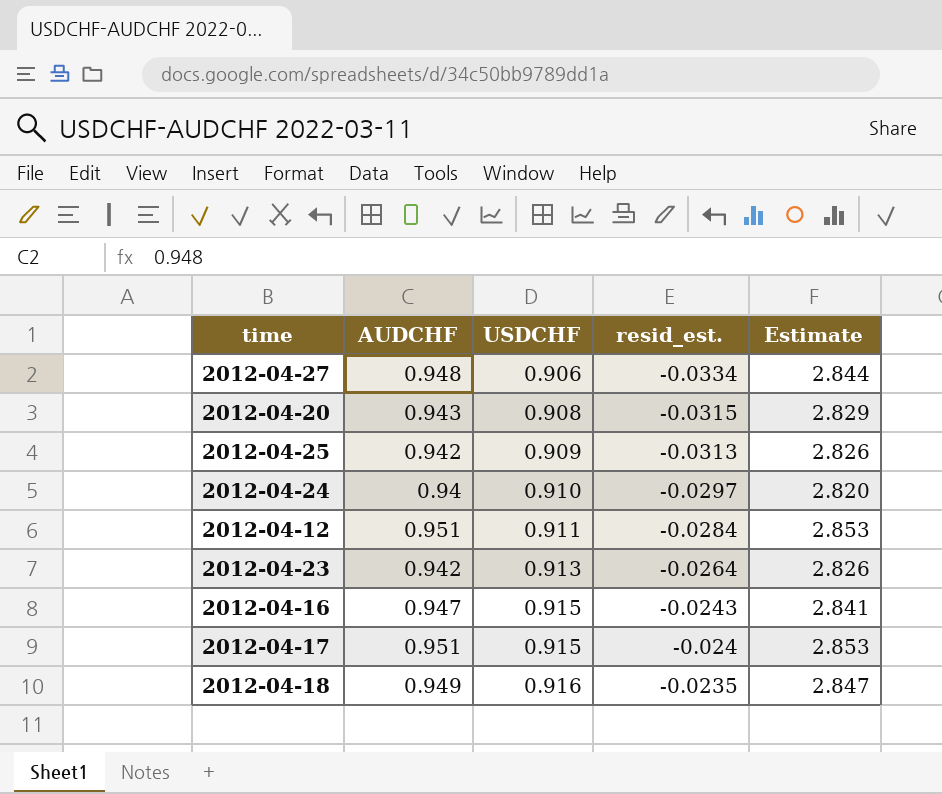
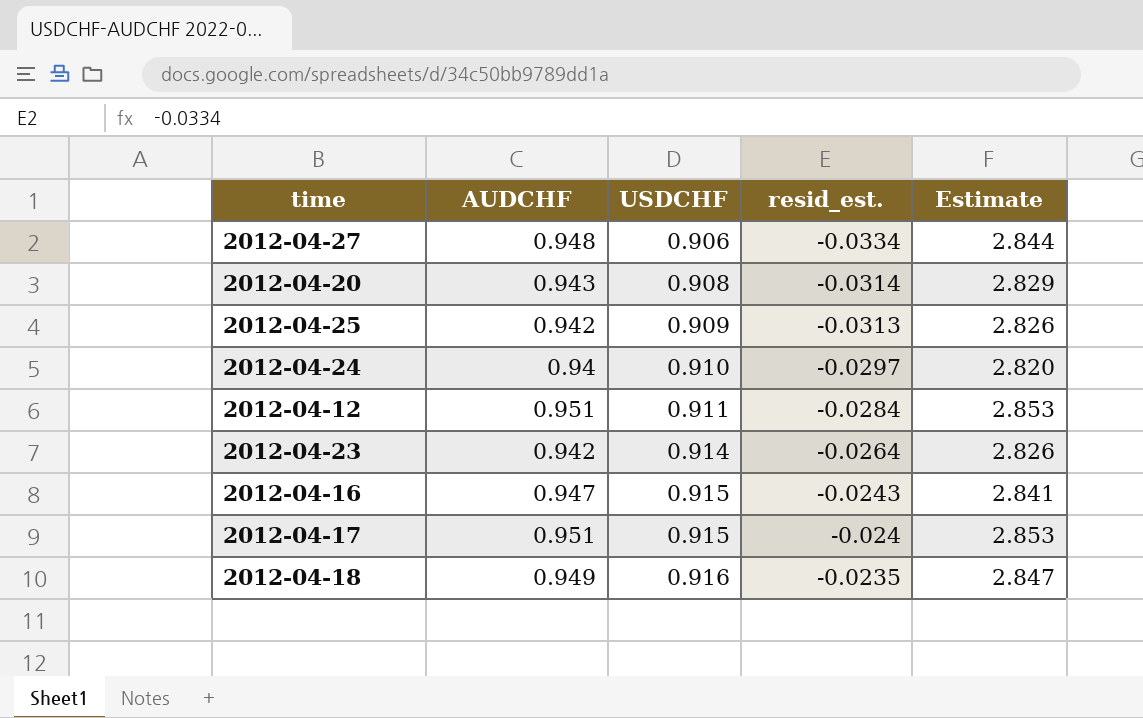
2012-04-20 | resid_est.: -0.0315 -> -0.0314
2012-04-23 | USDCHF: 0.913 -> 0.914

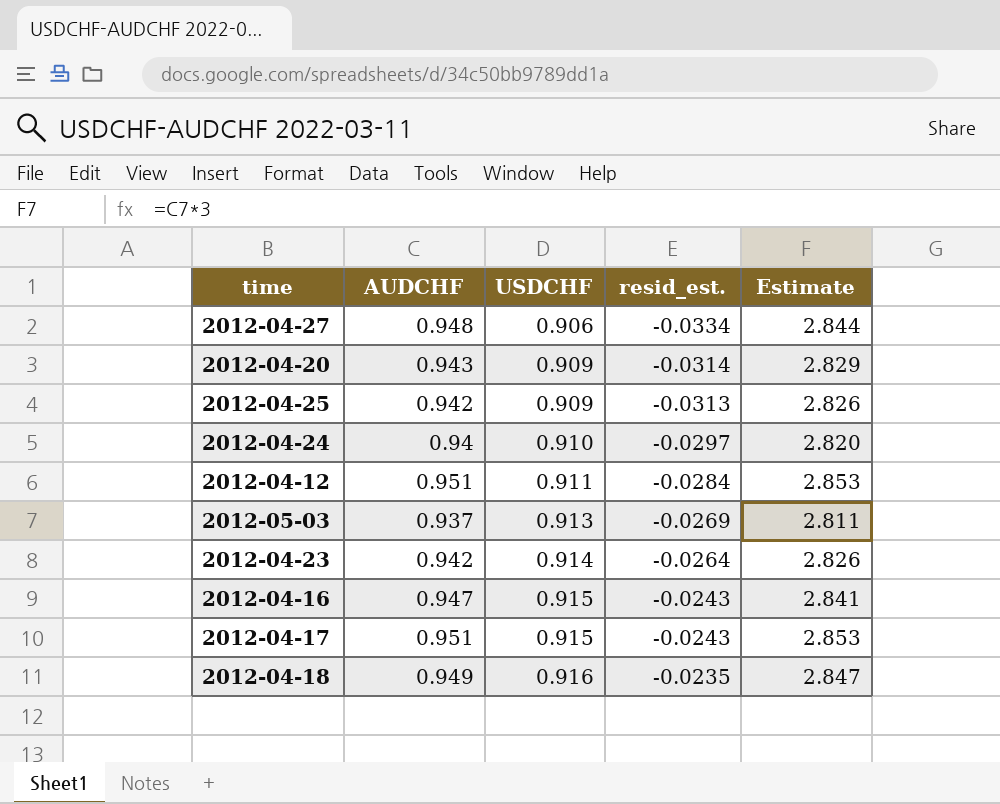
2012-04-20 | USDCHF: 0.908 -> 0.909
row 2012-05-03: none -> 0.937 | 0.913 | -0.0269 | 2.811
2012-04-17 | resid_est.: -0.024 -> -0.0243

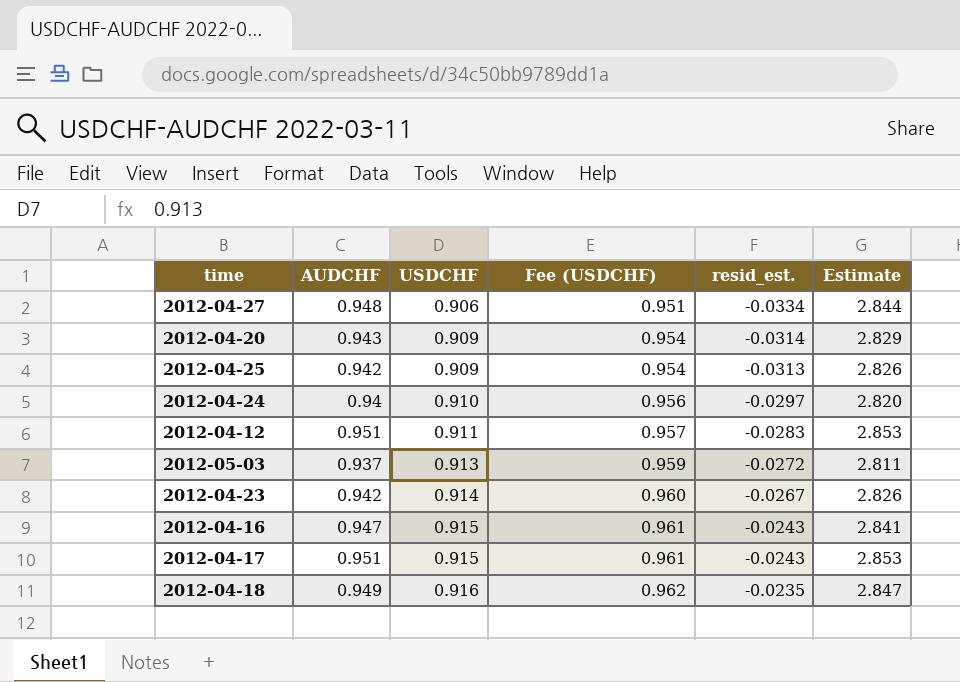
column Fee (USDCHF) | formula: none -> [USDCHF] * 1.05
2012-04-12 | resid_est.: -0.0284 -> -0.0283
2012-05-03 | resid_est.: -0.0269 -> -0.0272
2012-04-23 | resid_est.: -0.0264 -> -0.0267

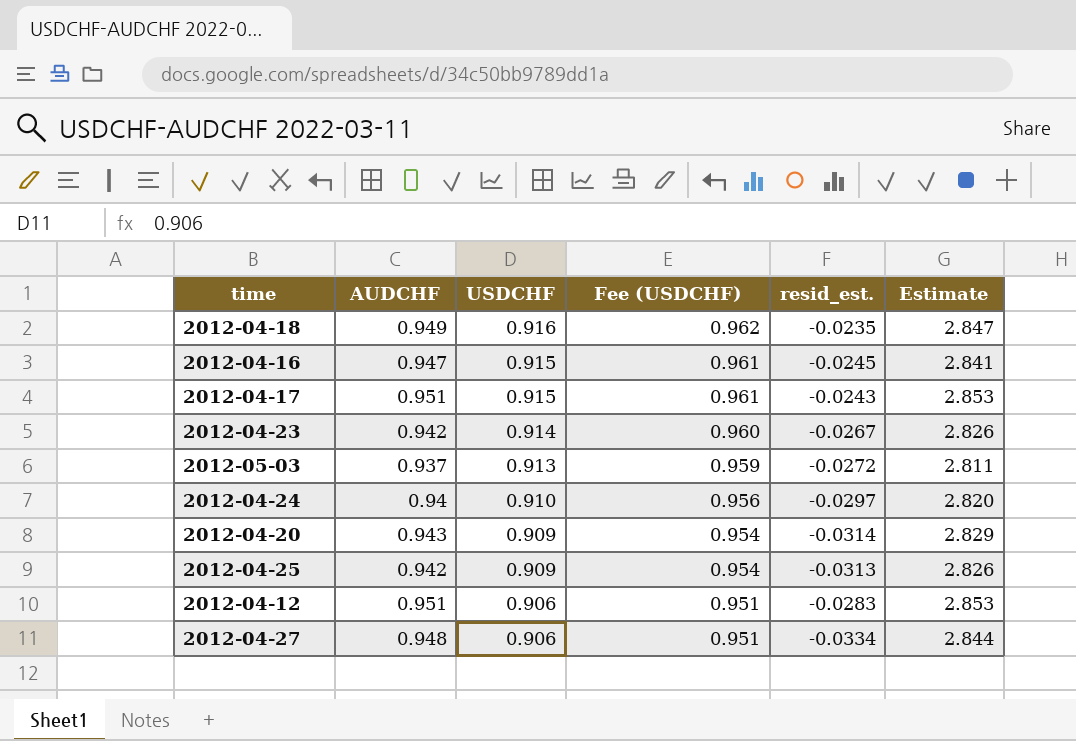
row order: USDCHF ascending -> USDCHF descending
2012-04-16 | resid_est.: -0.0243 -> -0.0245
2012-04-12 | USDCHF: 0.911 -> 0.906
2012-04-12 | Fee (USDCHF): 0.957 -> 0.951

